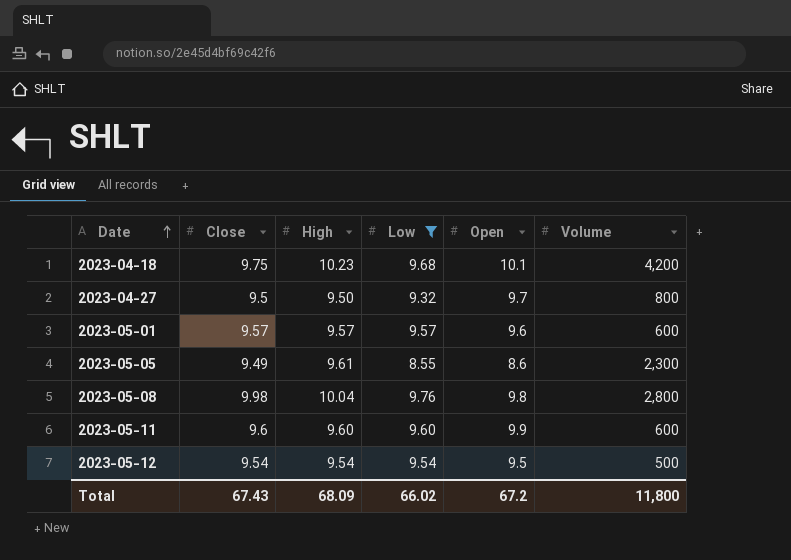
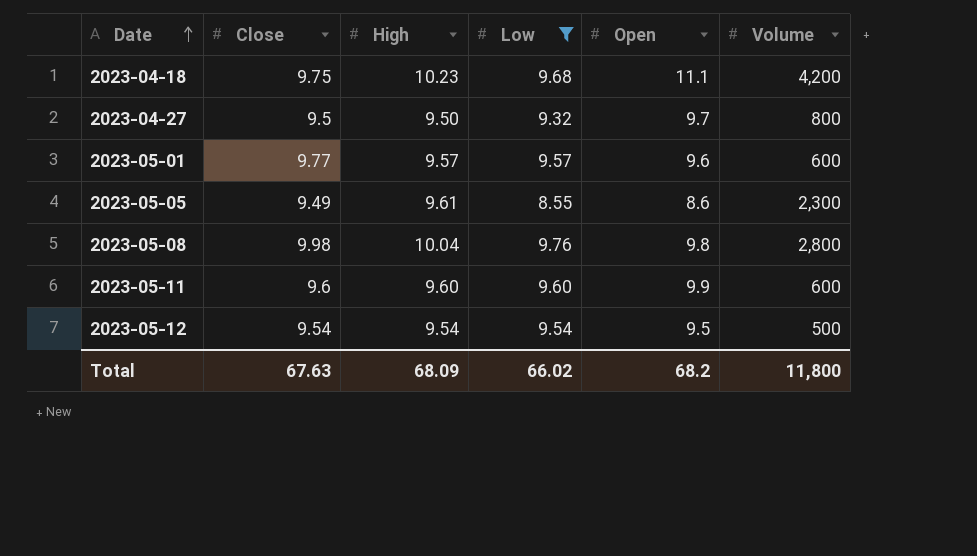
2023-04-18 | Open: 10.1 -> 11.1
2023-05-01 | Close: 9.57 -> 9.77
Total | Close: 67.43 -> 67.63
Total | Open: 67.2 -> 68.2

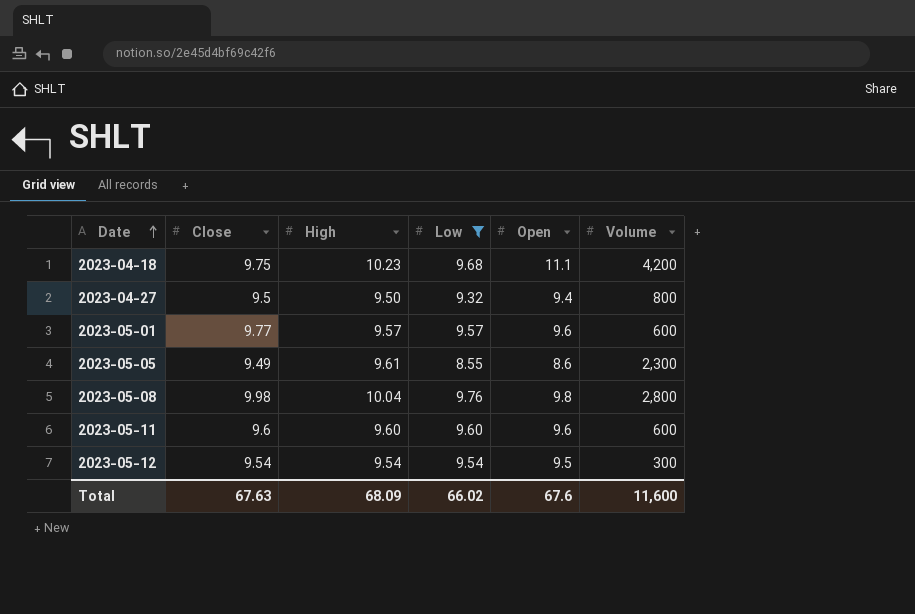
2023-04-27 | Open: 9.7 -> 9.4
2023-05-11 | Open: 9.9 -> 9.6
2023-05-12 | Volume: 500 -> 300
Total | Open: 68.2 -> 67.6
Total | Volume: 11,800 -> 11,600

